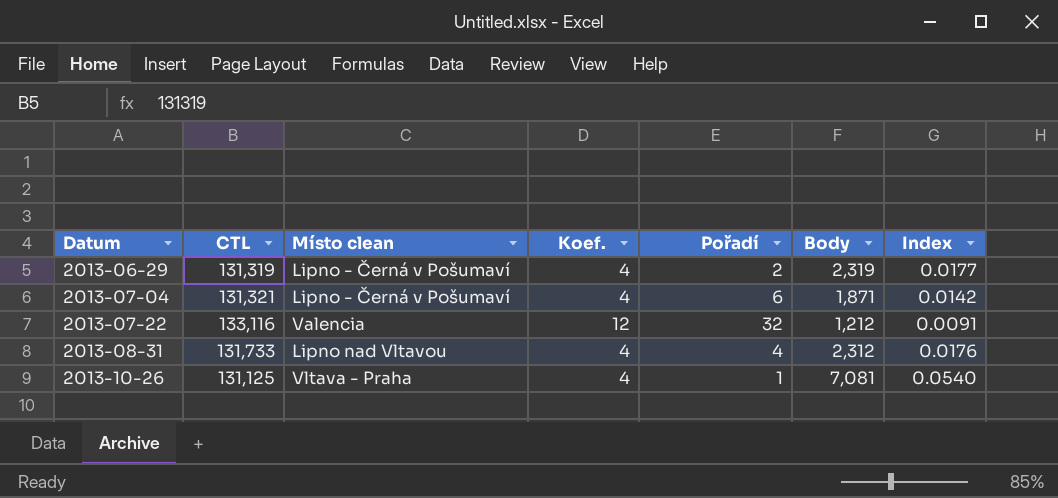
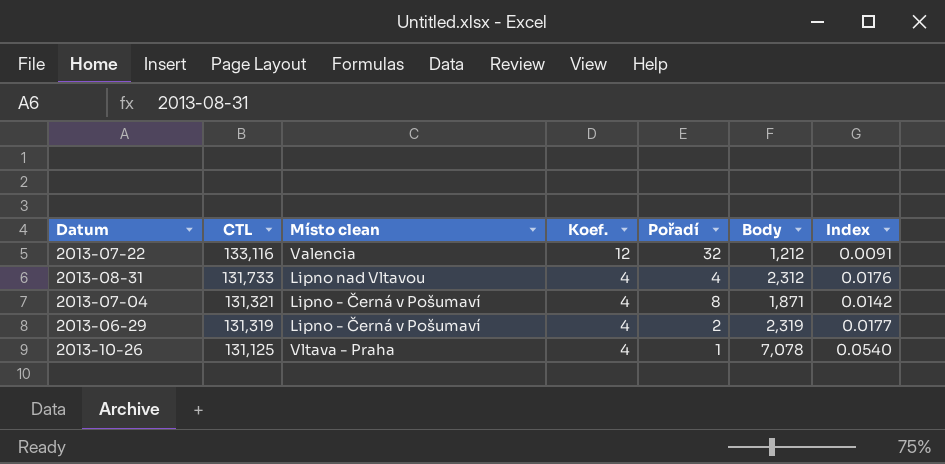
row order: Datum ascending -> CTL descending
2013-07-04 | Pořadí: 6 -> 8
2013-10-26 | Body: 7,081 -> 7,078

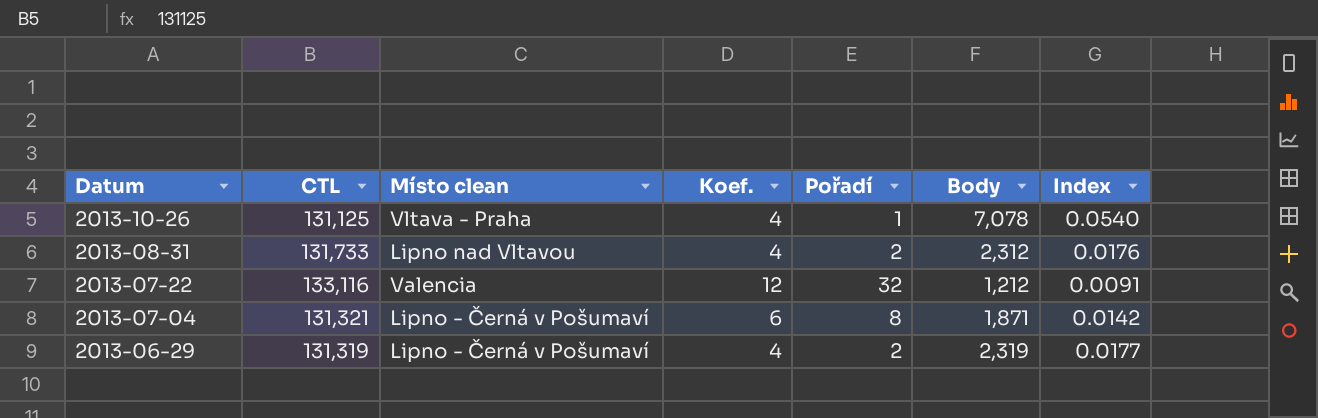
row order: CTL descending -> Datum descending
2013-08-31 | Pořadí: 4 -> 2
2013-07-04 | Koef.: 4 -> 6

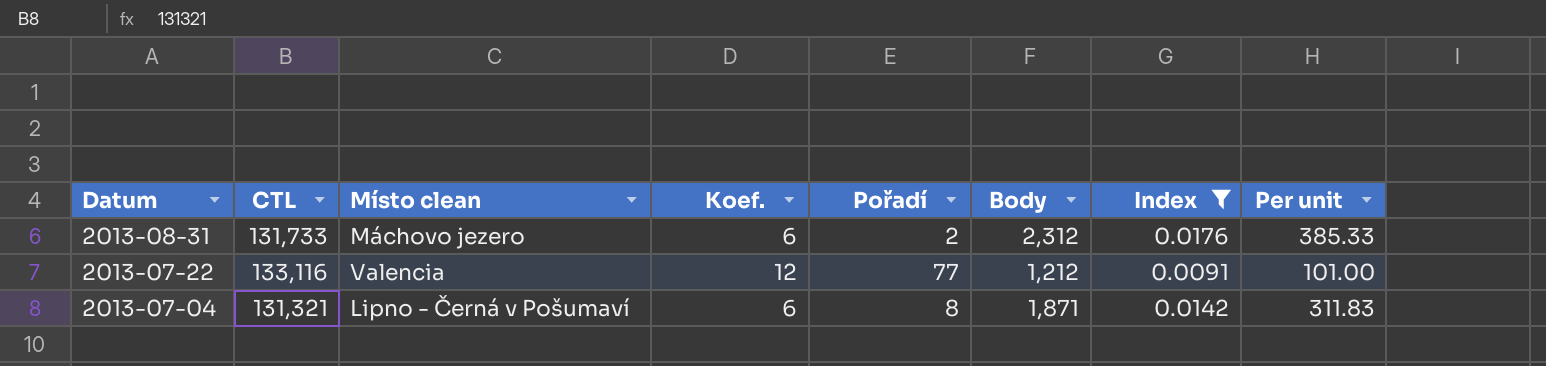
filter: none -> Index <= 0.0176
column Per unit | formula: none -> [Body] / [Koef.]
2013-08-31 | Místo clean: Lipno nad Vltavou -> Máchovo jezero
2013-08-31 | Koef.: 4 -> 6
2013-07-22 | Pořadí: 32 -> 77

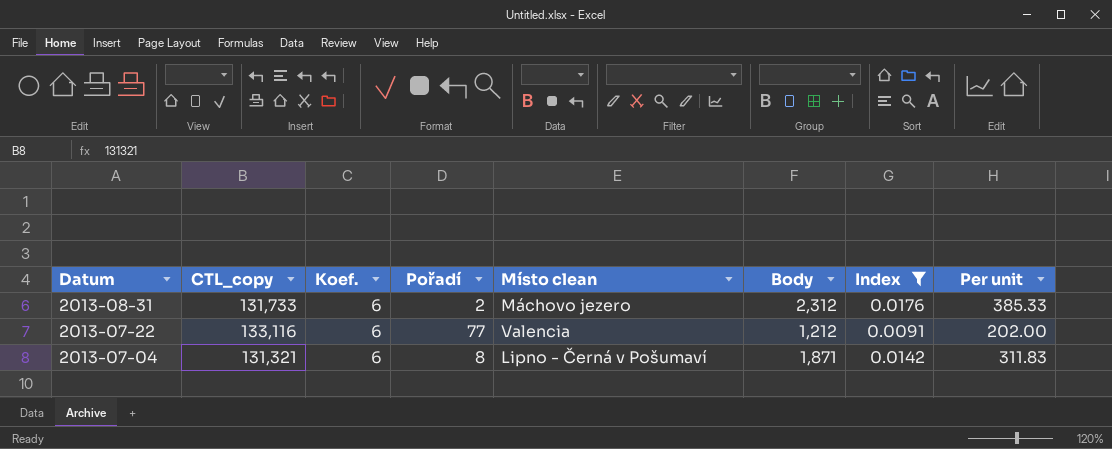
column name: CTL -> CTL_copy
column Místo clean | position: 3 -> 5
2013-07-22 | Koef.: 12 -> 6
2013-07-22 | Per unit: 101.00 -> 202.00

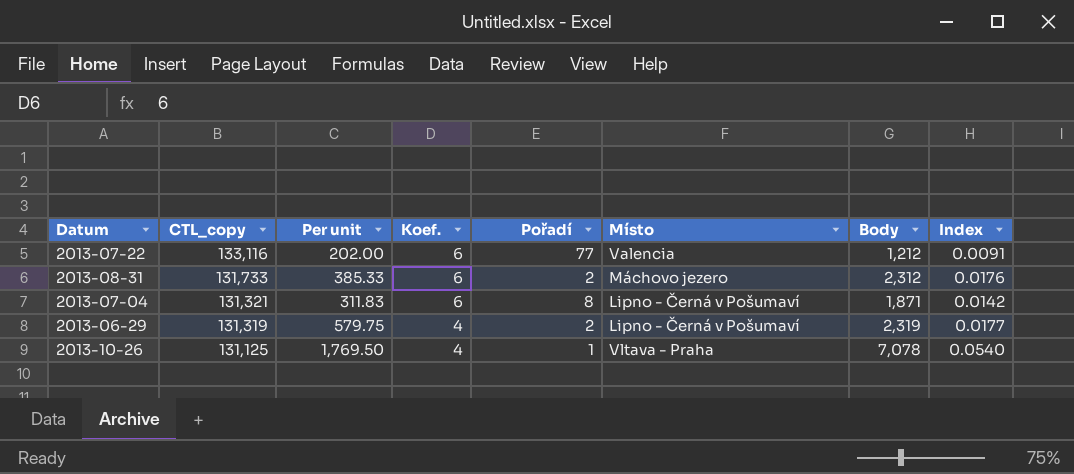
filter: Index <= 0.0176 -> none
row order: Datum descending -> CTL_copy descending
column Per unit | position: 8 -> 3
column name: Místo clean -> Místo

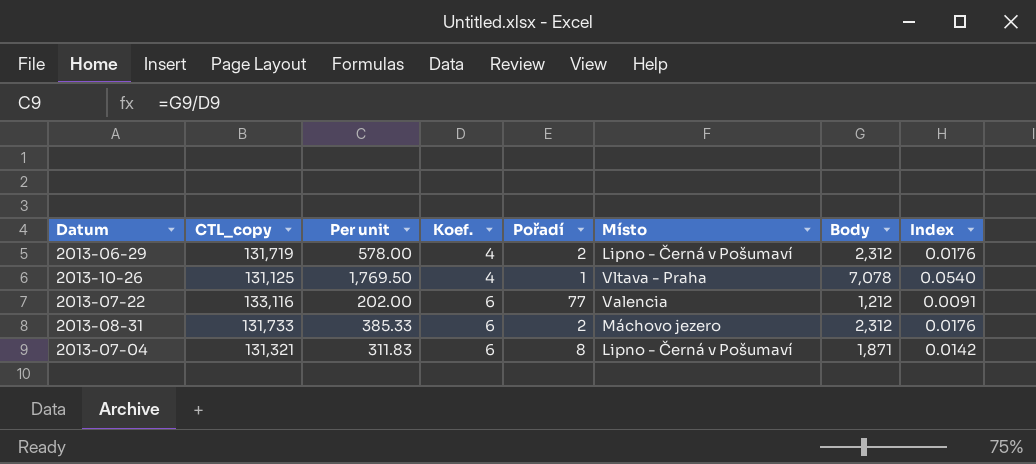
row order: CTL_copy descending -> Koef. ascending
2013-06-29 | CTL_copy: 131,319 -> 131,719
2013-06-29 | Per unit: 579.75 -> 578.00
2013-06-29 | Body: 2,319 -> 2,312
2013-06-29 | Index: 0.0177 -> 0.0176

